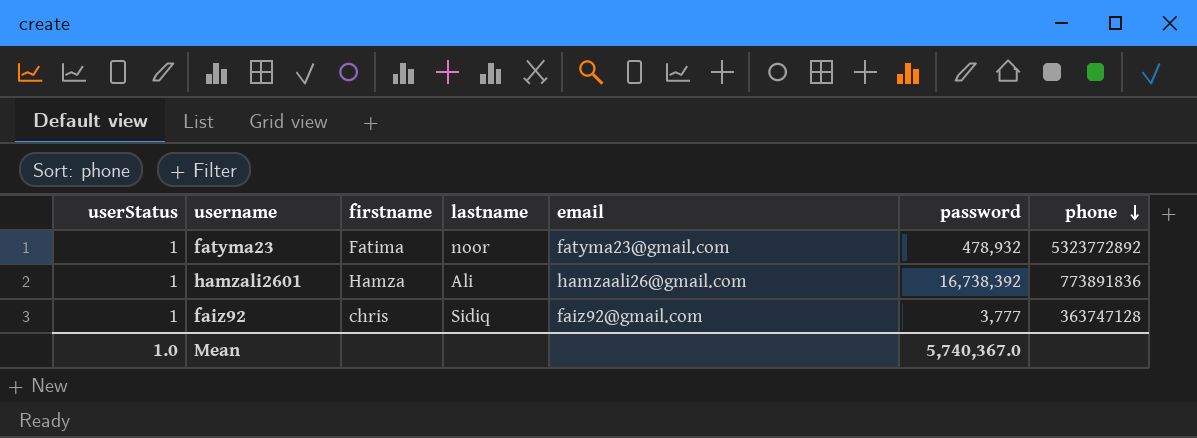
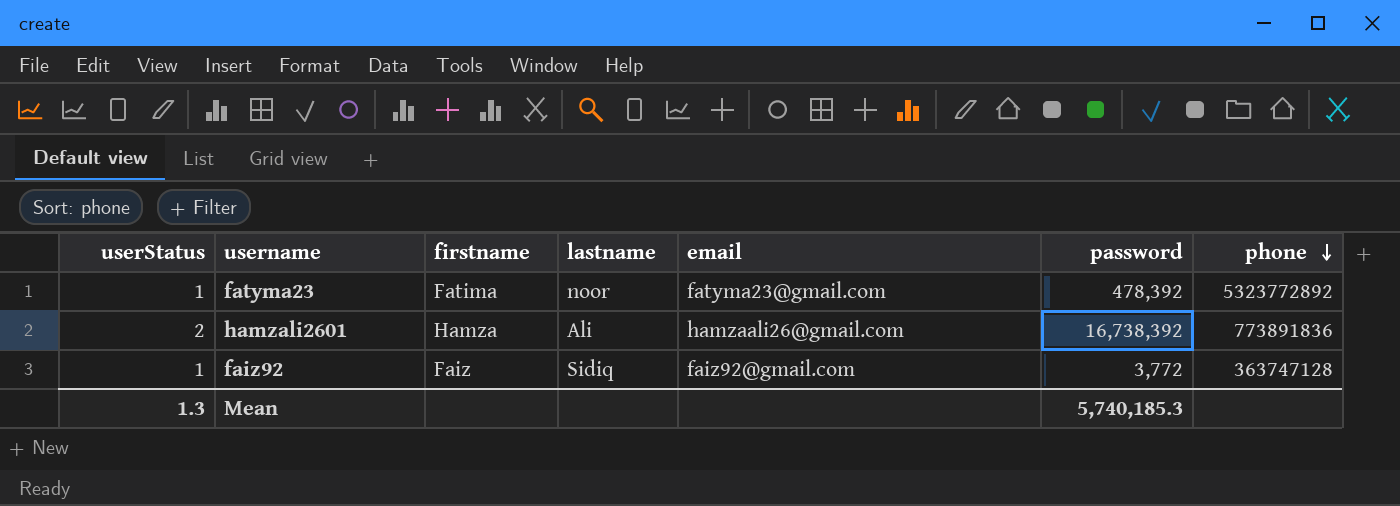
fatyma23 | password: 478,932 -> 478,392
hamzali2601 | userStatus: 1 -> 2
faiz92 | firstname: chris -> Faiz
faiz92 | password: 3,777 -> 3,772
Mean | userStatus: 1.0 -> 1.3
Mean | password: 5,740,367.0 -> 5,740,185.3

